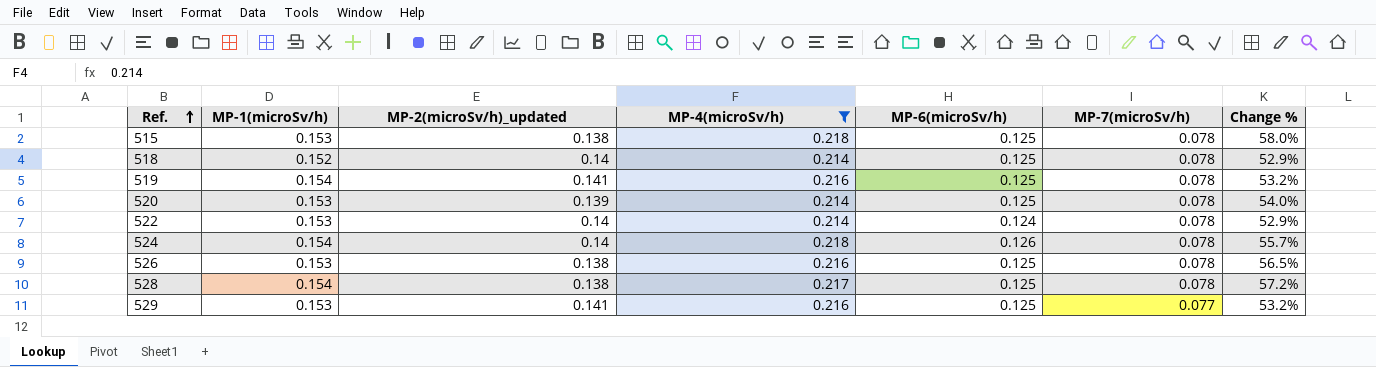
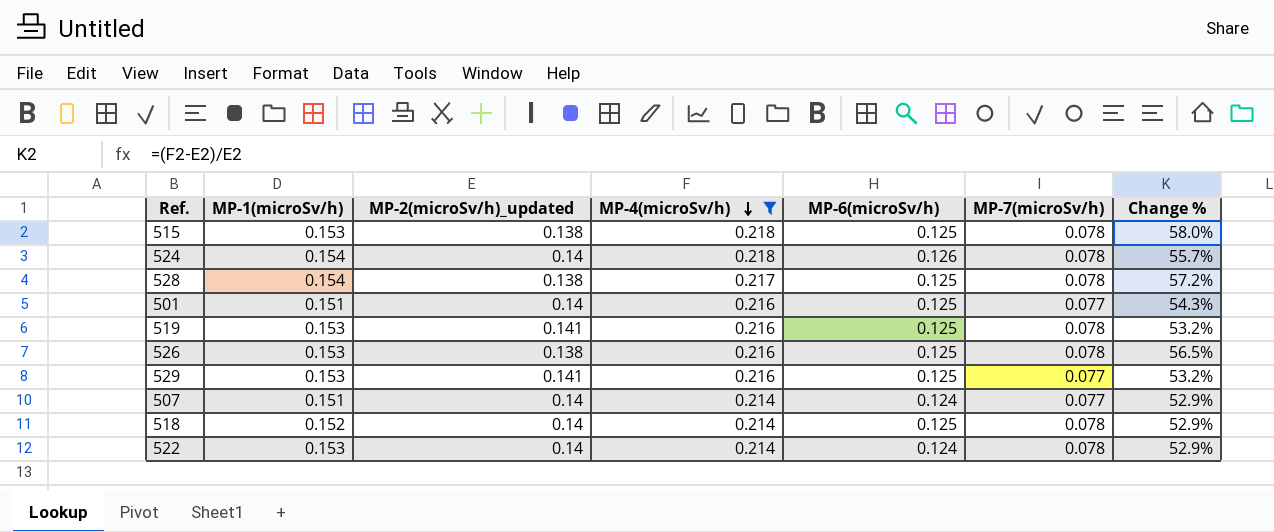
row order: Ref. ascending -> MP-4(microSv/h) descending
row 520: 0.153 | 0.139 | 0.214 | 0.125 | 0.078 | 54.0% -> none
row 501: none -> 0.151 | 0.14 | 0.216 | 0.125 | 0.077 | 54.3%
519 | MP-1(microSv/h): 0.154 -> 0.153
row 507: none -> 0.151 | 0.14 | 0.214 | 0.124 | 0.077 | 52.9%

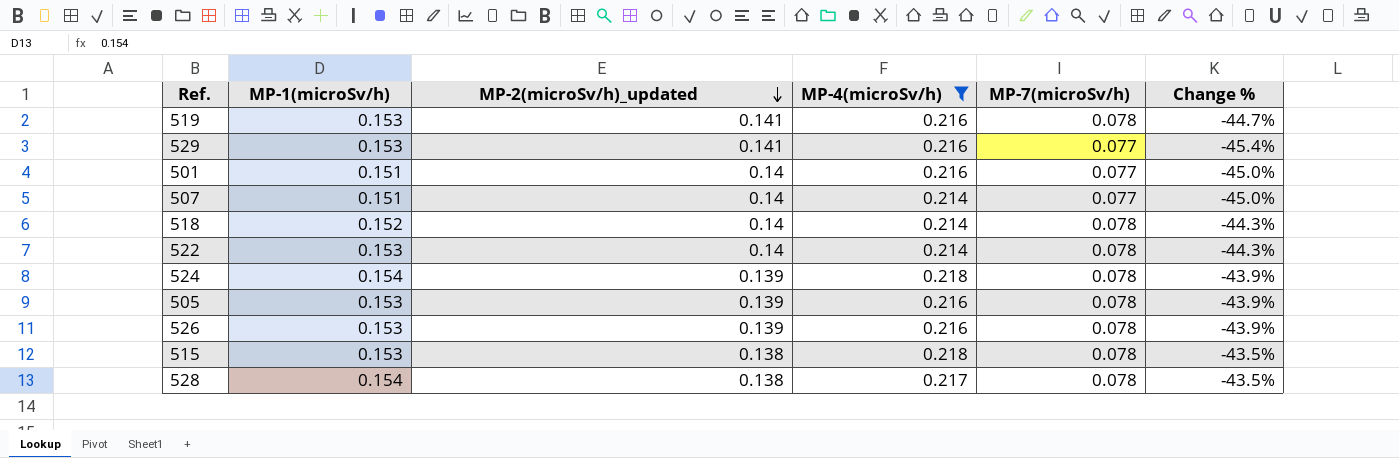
row order: MP-4(microSv/h) descending -> MP-2(microSv/h)_updated descending
column MP-6(microSv/h) | position: 5 -> none
column Change % | formula: ([MP-4(microSv/h)] - [MP-2(microSv/h)_updated]) / [MP-2(microSv/h)_updated] -> ([MP-7(microSv/h)] - [MP-2(microSv/h)_updated]) / [MP-2(microSv/h)_updated]
524 | MP-2(microSv/h)_updated: 0.14 -> 0.139
row 505: none -> 0.153 | 0.139 | 0.216 | 0.078 | -43.9%
526 | MP-2(microSv/h)_updated: 0.138 -> 0.139

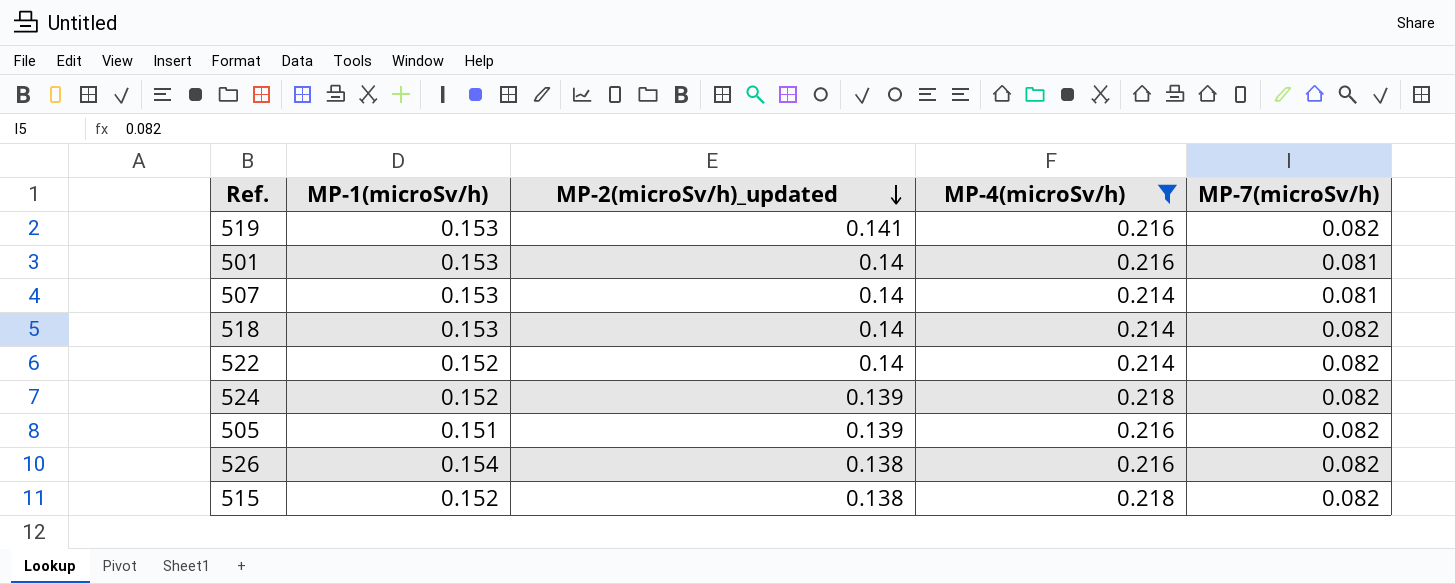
column Change % | formula: ([MP-7(microSv/h)] - [MP-2(microSv/h)_updated]) / [MP-2(microSv/h)_updated] -> none
row 529: 0.153 | 0.141 | 0.216 | 0.077 | -45.4% -> none
row 528: 0.154 | 0.138 | 0.217 | 0.078 | -43.5% -> none
519 | MP-7(microSv/h): 0.078 -> 0.082
501 | MP-1(microSv/h): 0.151 -> 0.153
501 | MP-7(microSv/h): 0.077 -> 0.081
507 | MP-1(microSv/h): 0.151 -> 0.153
507 | MP-7(microSv/h): 0.077 -> 0.081
518 | MP-1(microSv/h): 0.152 -> 0.153
518 | MP-7(microSv/h): 0.078 -> 0.082
522 | MP-1(microSv/h): 0.153 -> 0.152
522 | MP-7(microSv/h): 0.078 -> 0.082
524 | MP-1(microSv/h): 0.154 -> 0.152
524 | MP-7(microSv/h): 0.078 -> 0.082
505 | MP-1(microSv/h): 0.153 -> 0.151
505 | MP-7(microSv/h): 0.078 -> 0.082
526 | MP-1(microSv/h): 0.153 -> 0.154
526 | MP-2(microSv/h)_updated: 0.139 -> 0.138
526 | MP-7(microSv/h): 0.078 -> 0.082
515 | MP-1(microSv/h): 0.153 -> 0.152
515 | MP-7(microSv/h): 0.078 -> 0.082

